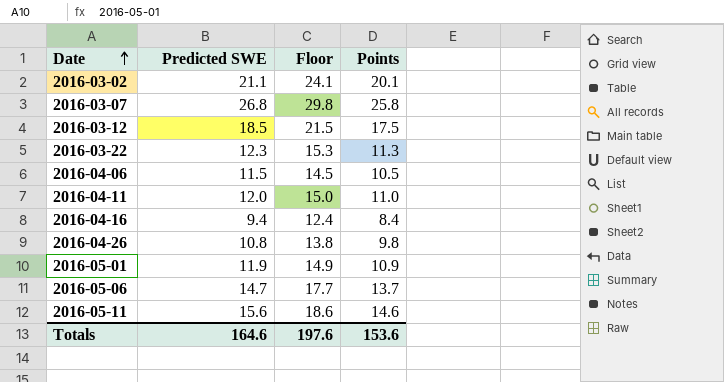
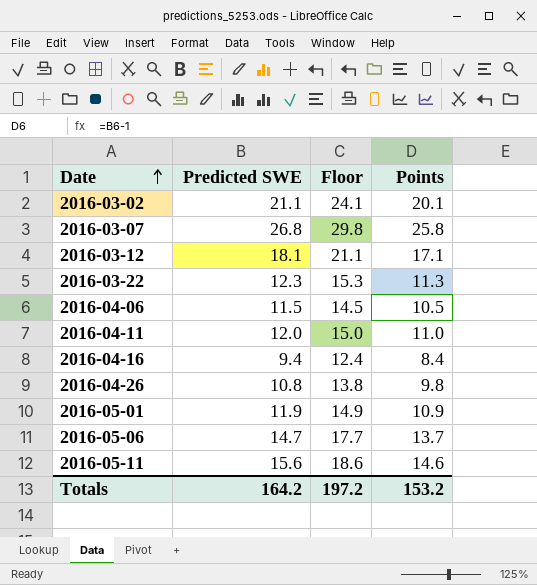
2016-03-12 | Predicted SWE: 18.5 -> 18.1
2016-03-12 | Floor: 21.5 -> 21.1
2016-03-12 | Points: 17.5 -> 17.1
Totals | Predicted SWE: 164.6 -> 164.2
Totals | Floor: 197.6 -> 197.2
Totals | Points: 153.6 -> 153.2

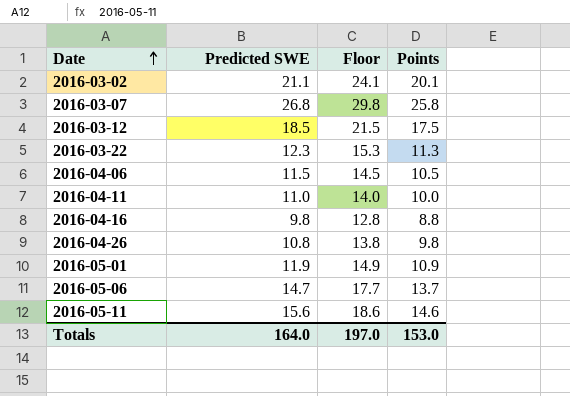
2016-03-12 | Predicted SWE: 18.1 -> 18.5
2016-03-12 | Floor: 21.1 -> 21.5
2016-03-12 | Points: 17.1 -> 17.5
2016-04-11 | Predicted SWE: 12.0 -> 11.0
2016-04-11 | Floor: 15.0 -> 14.0
2016-04-11 | Points: 11.0 -> 10.0
2016-04-16 | Predicted SWE: 9.4 -> 9.8
2016-04-16 | Floor: 12.4 -> 12.8
2016-04-16 | Points: 8.4 -> 8.8
Totals | Predicted SWE: 164.2 -> 164.0
Totals | Floor: 197.2 -> 197.0
Totals | Points: 153.2 -> 153.0

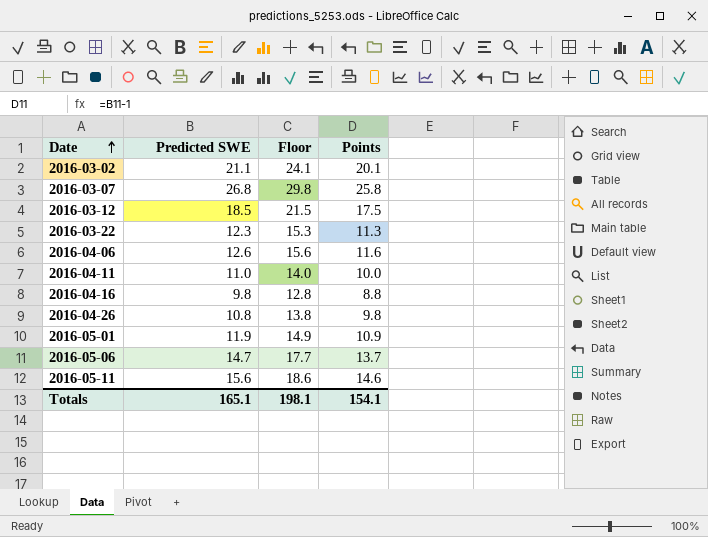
2016-04-06 | Predicted SWE: 11.5 -> 12.6
2016-04-06 | Floor: 14.5 -> 15.6
2016-04-06 | Points: 10.5 -> 11.6
Totals | Predicted SWE: 164.0 -> 165.1
Totals | Floor: 197.0 -> 198.1
Totals | Points: 153.0 -> 154.1

